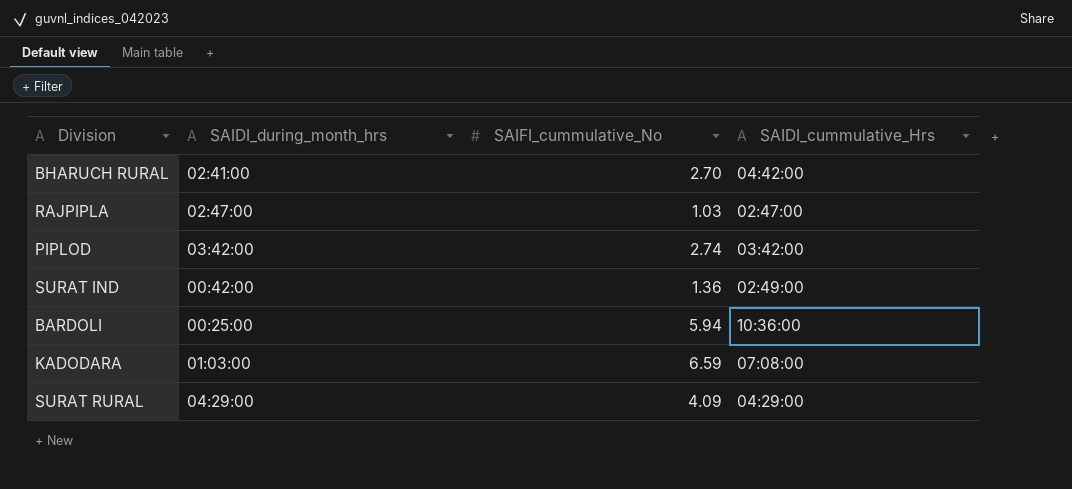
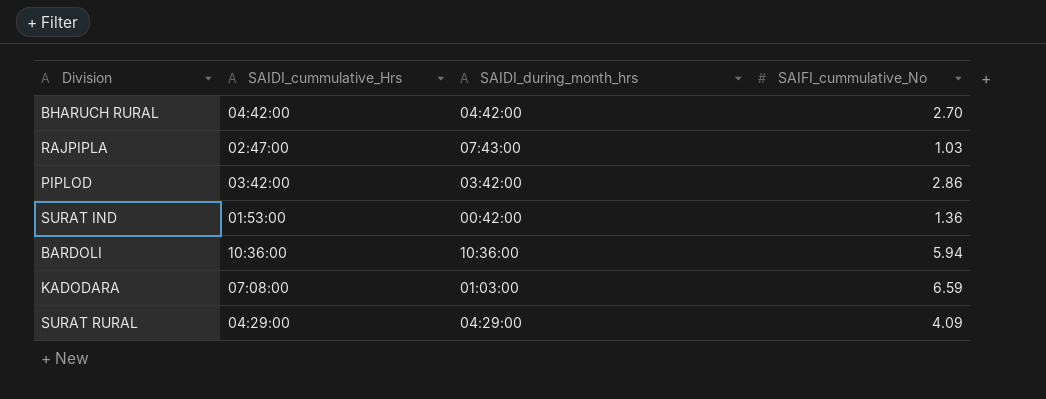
column SAIDI_cummulative_Hrs | position: 4 -> 2
BHARUCH RURAL | SAIDI_during_month_hrs: 02:41:00 -> 04:42:00
RAJPIPLA | SAIDI_during_month_hrs: 02:47:00 -> 07:43:00
PIPLOD | SAIFI_cummulative_No: 2.74 -> 2.86
SURAT IND | SAIDI_cummulative_Hrs: 02:49:00 -> 01:53:00
BARDOLI | SAIDI_during_month_hrs: 00:25:00 -> 10:36:00

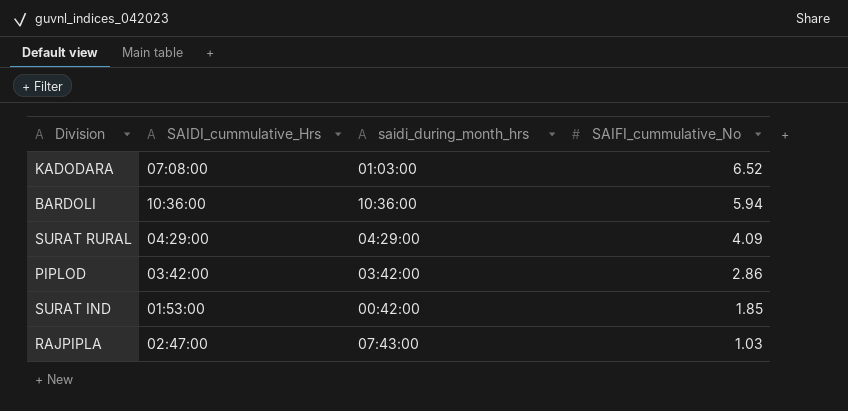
row order: none -> SAIFI_cummulative_No descending
column name: SAIDI_during_month_hrs -> saidi_during_month_hrs
row BHARUCH RURAL: 04:42:00 | 04:42:00 | 2.70 -> none
KADODARA | SAIFI_cummulative_No: 6.59 -> 6.52
SURAT IND | SAIFI_cummulative_No: 1.36 -> 1.85

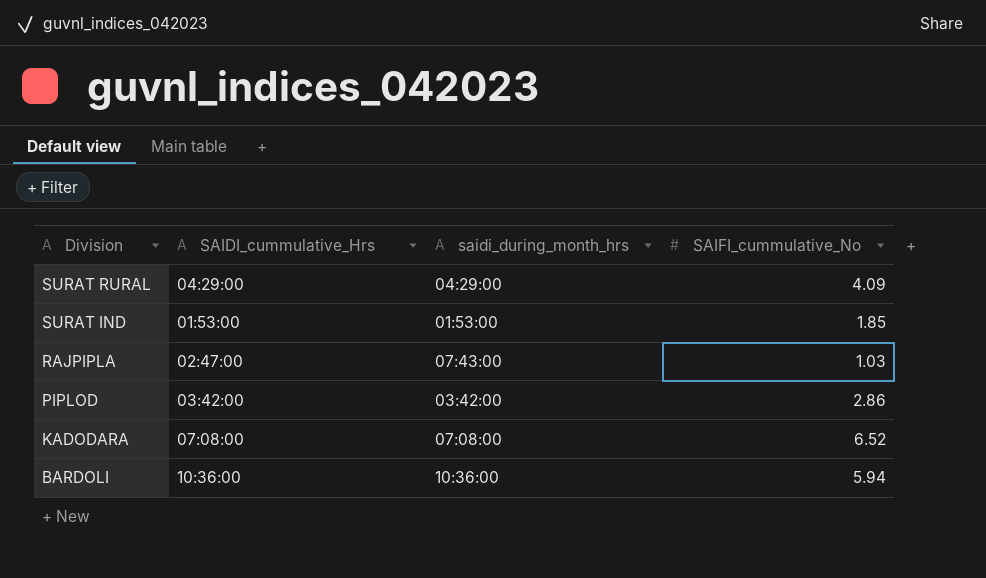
row order: SAIFI_cummulative_No descending -> Division descending
SURAT IND | saidi_during_month_hrs: 00:42:00 -> 01:53:00
KADODARA | saidi_during_month_hrs: 01:03:00 -> 07:08:00

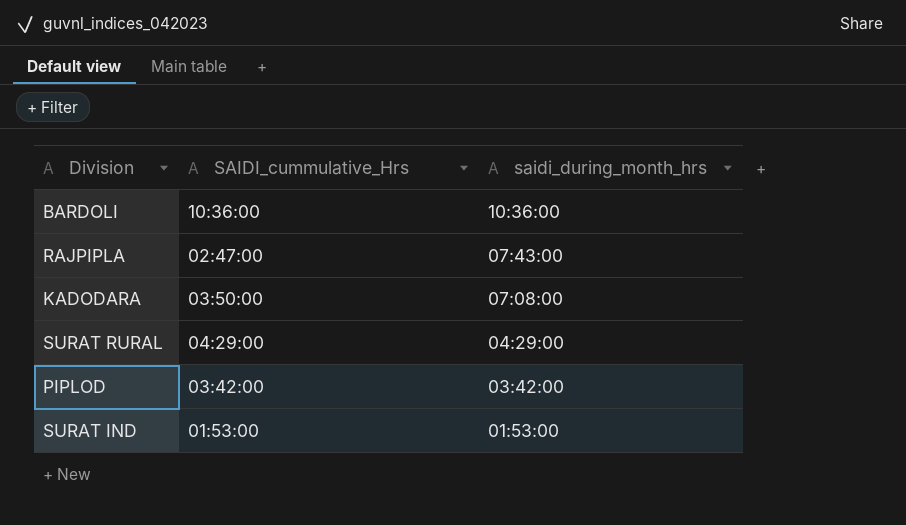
row order: Division descending -> saidi_during_month_hrs descending
column SAIFI_cummulative_No | position: 4 -> none
KADODARA | SAIDI_cummulative_Hrs: 07:08:00 -> 03:50:00

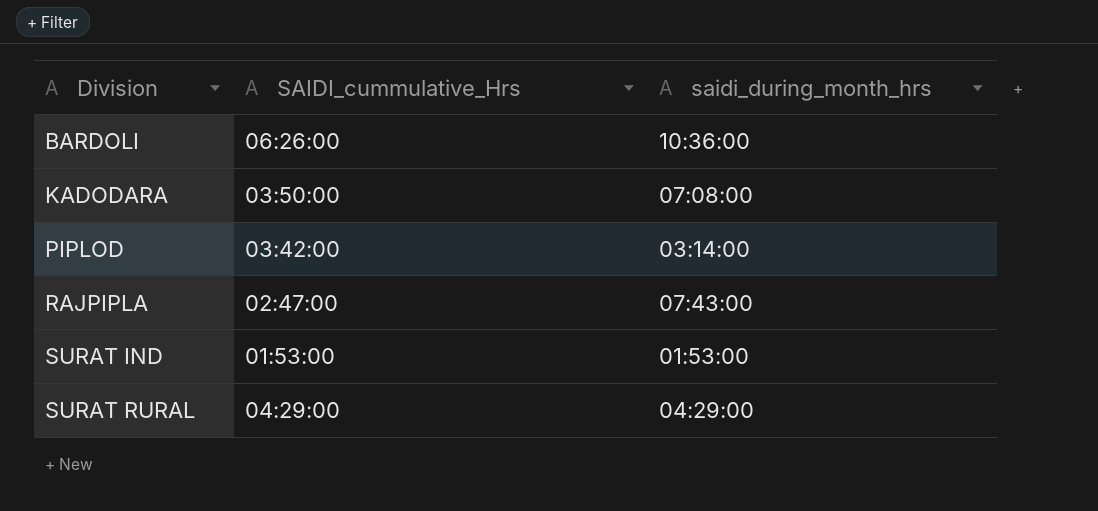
row order: saidi_during_month_hrs descending -> Division ascending
BARDOLI | SAIDI_cummulative_Hrs: 10:36:00 -> 06:26:00
PIPLOD | saidi_during_month_hrs: 03:42:00 -> 03:14:00

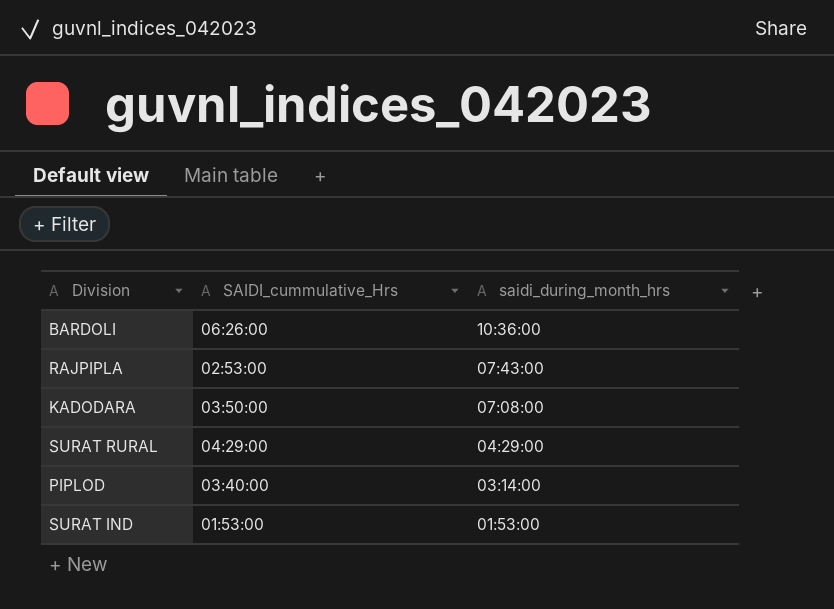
row order: Division ascending -> saidi_during_month_hrs descending
RAJPIPLA | SAIDI_cummulative_Hrs: 02:47:00 -> 02:53:00
PIPLOD | SAIDI_cummulative_Hrs: 03:42:00 -> 03:40:00

